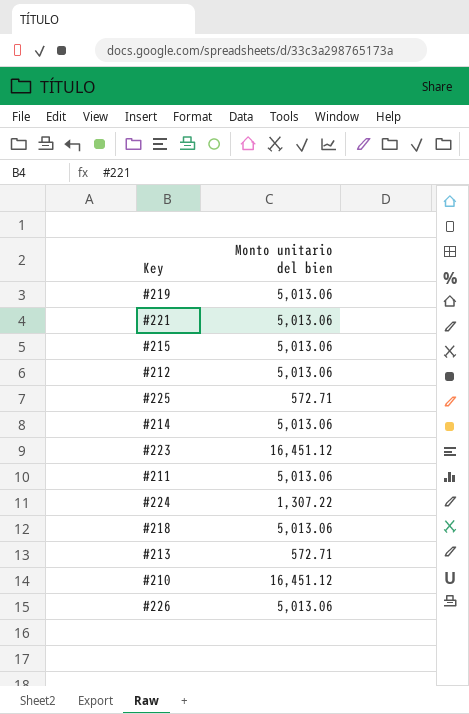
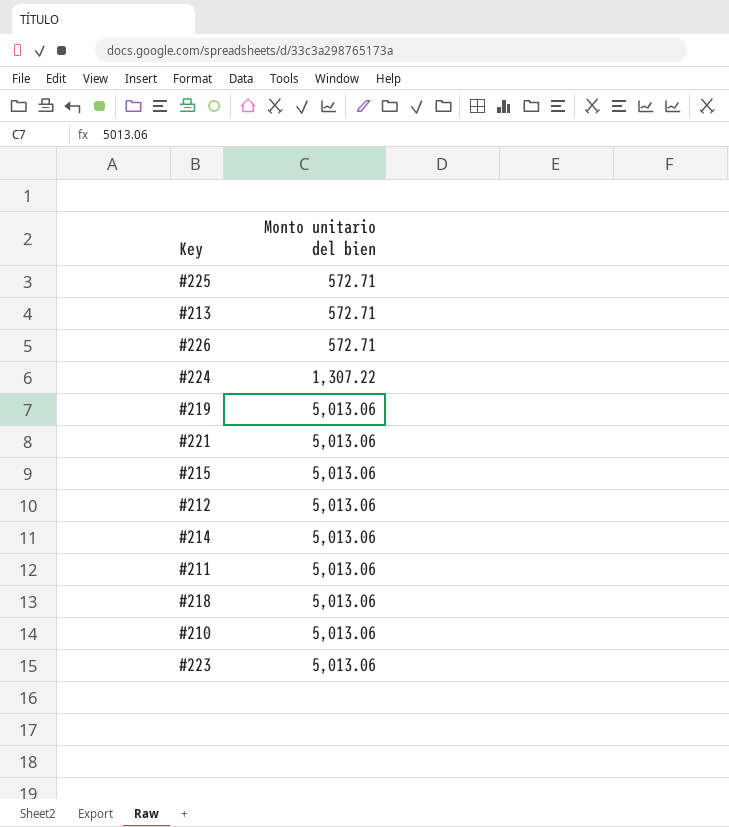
row order: none -> Monto unitario del bien ascending
#226 | Monto unitario del bien: 5,013.06 -> 572.71
#210 | Monto unitario del bien: 16,451.12 -> 5,013.06
#223 | Monto unitario del bien: 16,451.12 -> 5,013.06

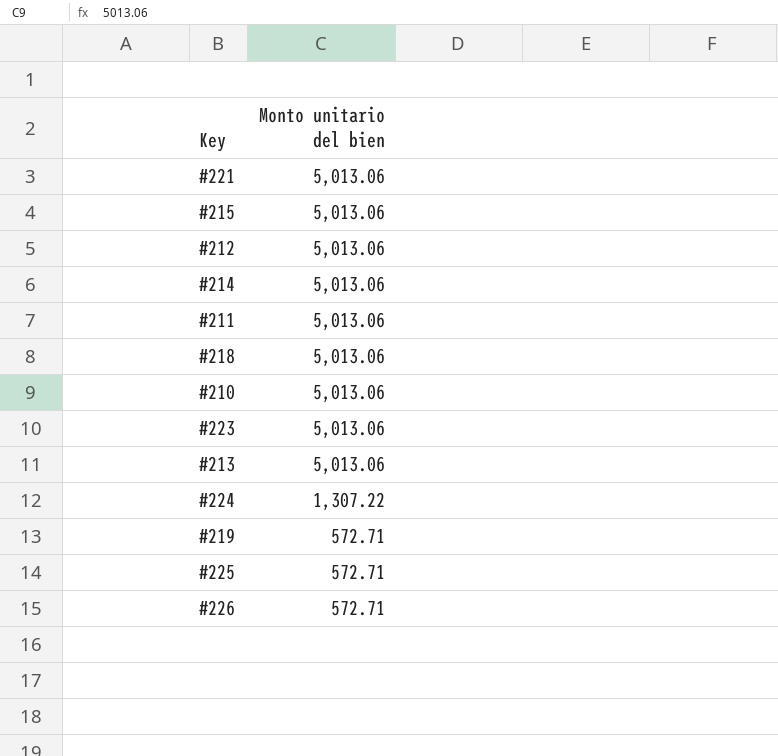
row order: Monto unitario del bien ascending -> Monto unitario del bien descending
#213 | Monto unitario del bien: 572.71 -> 5,013.06
#219 | Monto unitario del bien: 5,013.06 -> 572.71

